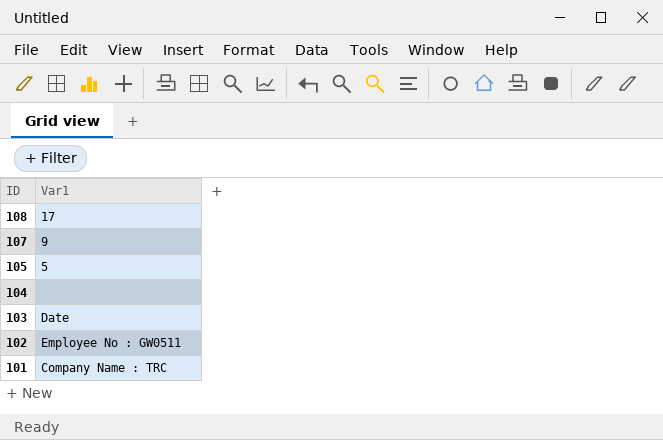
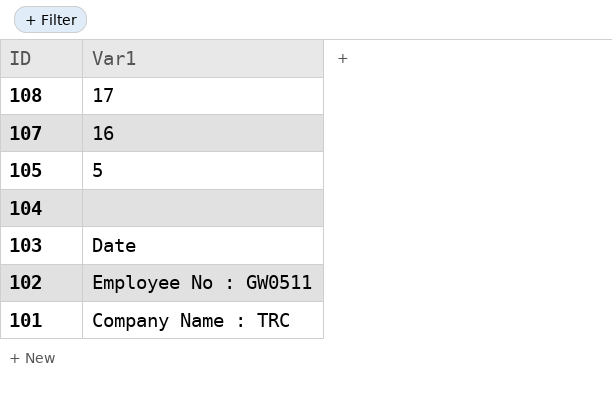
107 | Var1: 9 -> 16

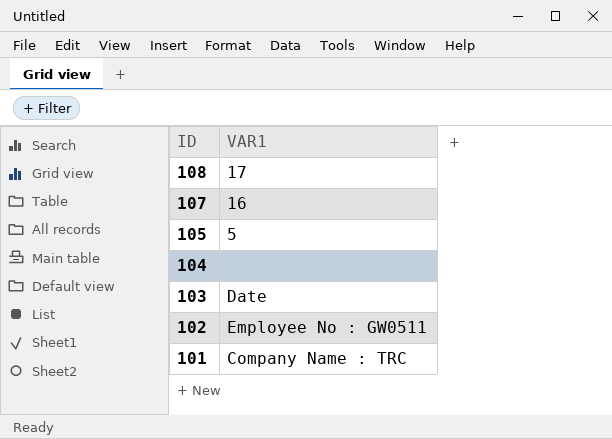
column name: Var1 -> VAR1

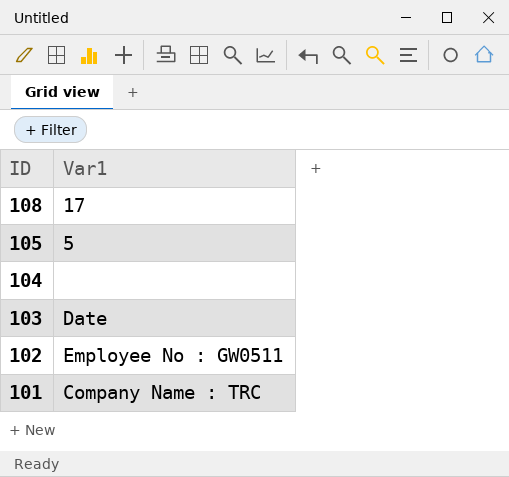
column name: VAR1 -> Var1
row 107: 16 -> none

